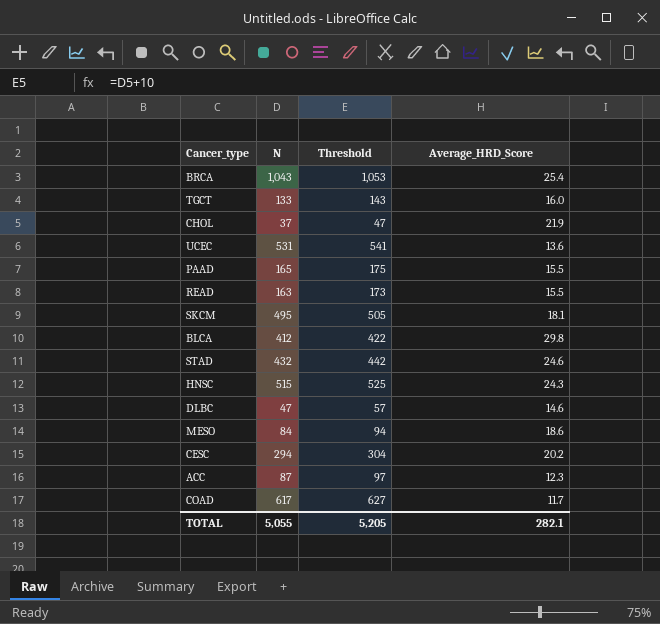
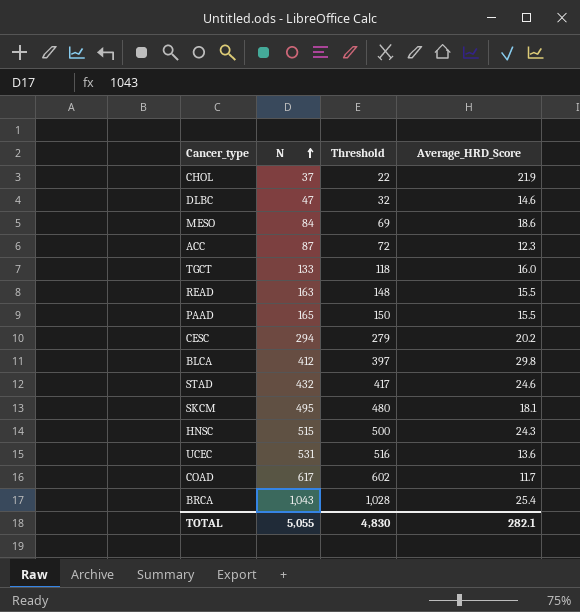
row order: none -> N ascending
column Threshold | formula: [N] + 10 -> [N] - 15
TOTAL | Threshold: 5,205 -> 4,830

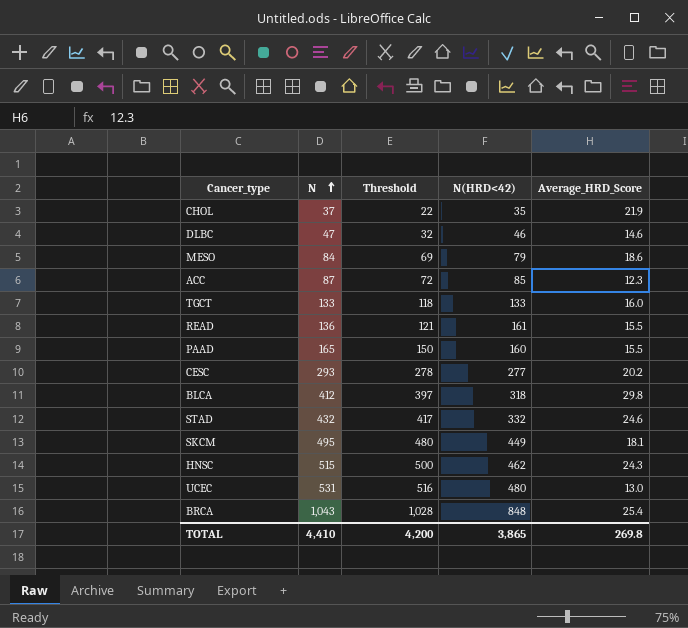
column N(HRD<42) | position: none -> 4
row COAD: 617 | 602 | 11.7 -> none
READ | N: 163 -> 136
READ | Threshold: 148 -> 121
CESC | N: 294 -> 293
CESC | Threshold: 279 -> 278
UCEC | Average_HRD_Score: 13.6 -> 13.0
TOTAL | N: 5,055 -> 4,410
TOTAL | Threshold: 4,830 -> 4,200
TOTAL | Average_HRD_Score: 282.1 -> 269.8

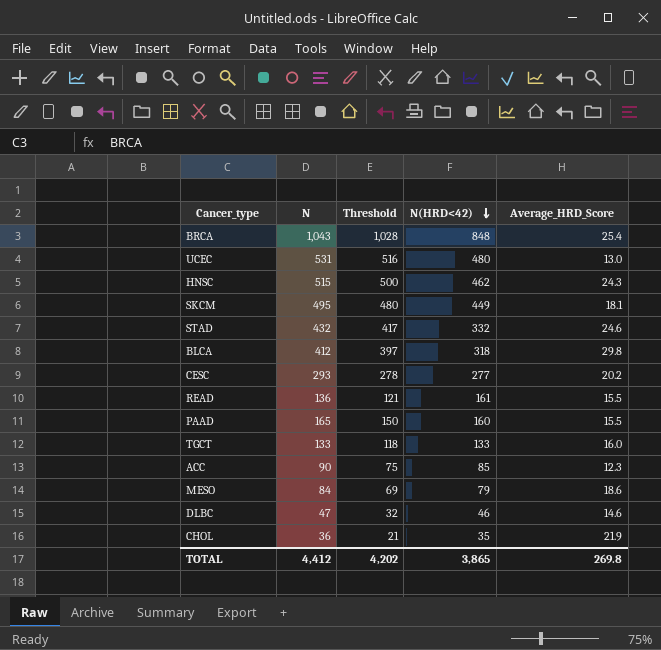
row order: N ascending -> N(HRD<42) descending
ACC | N: 87 -> 90
ACC | Threshold: 72 -> 75
CHOL | N: 37 -> 36
CHOL | Threshold: 22 -> 21
TOTAL | N: 4,410 -> 4,412
TOTAL | Threshold: 4,200 -> 4,202

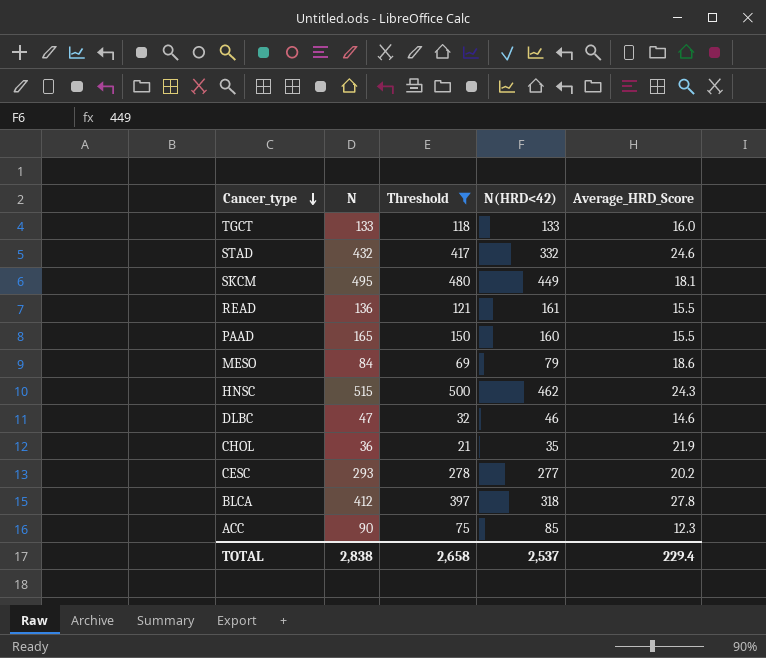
filter: none -> Threshold <= 500
row order: N(HRD<42) descending -> Cancer_type descending
BLCA | Average_HRD_Score: 29.8 -> 27.8
TOTAL | N: 4,412 -> 2,838
TOTAL | Threshold: 4,202 -> 2,658
TOTAL | N(HRD<42): 3,865 -> 2,537
TOTAL | Average_HRD_Score: 269.8 -> 229.4

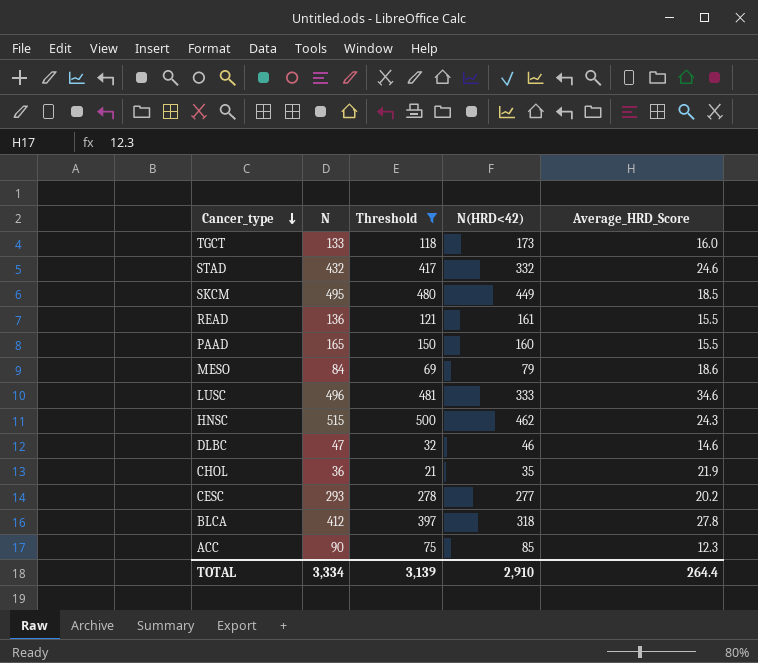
TGCT | N(HRD<42): 133 -> 173
SKCM | Average_HRD_Score: 18.1 -> 18.5
row LUSC: none -> 496 | 481 | 333 | 34.6
TOTAL | N: 2,838 -> 3,334
TOTAL | Threshold: 2,658 -> 3,139
TOTAL | N(HRD<42): 2,537 -> 2,910
TOTAL | Average_HRD_Score: 229.4 -> 264.4

